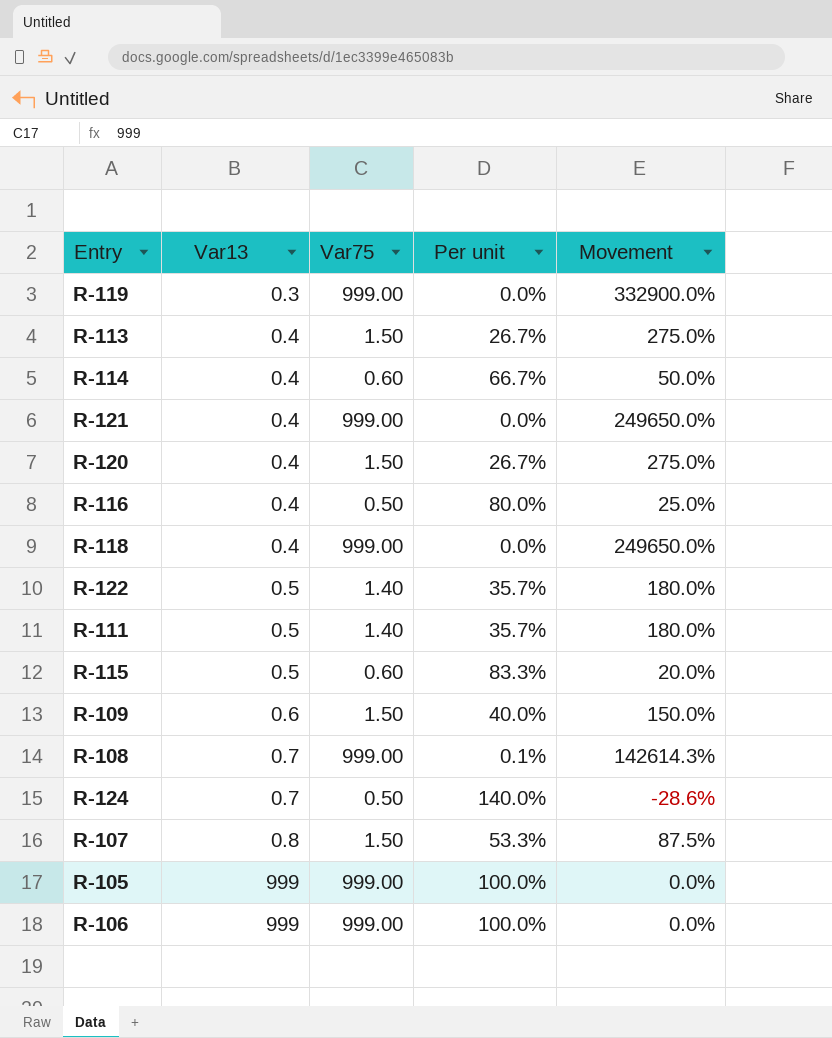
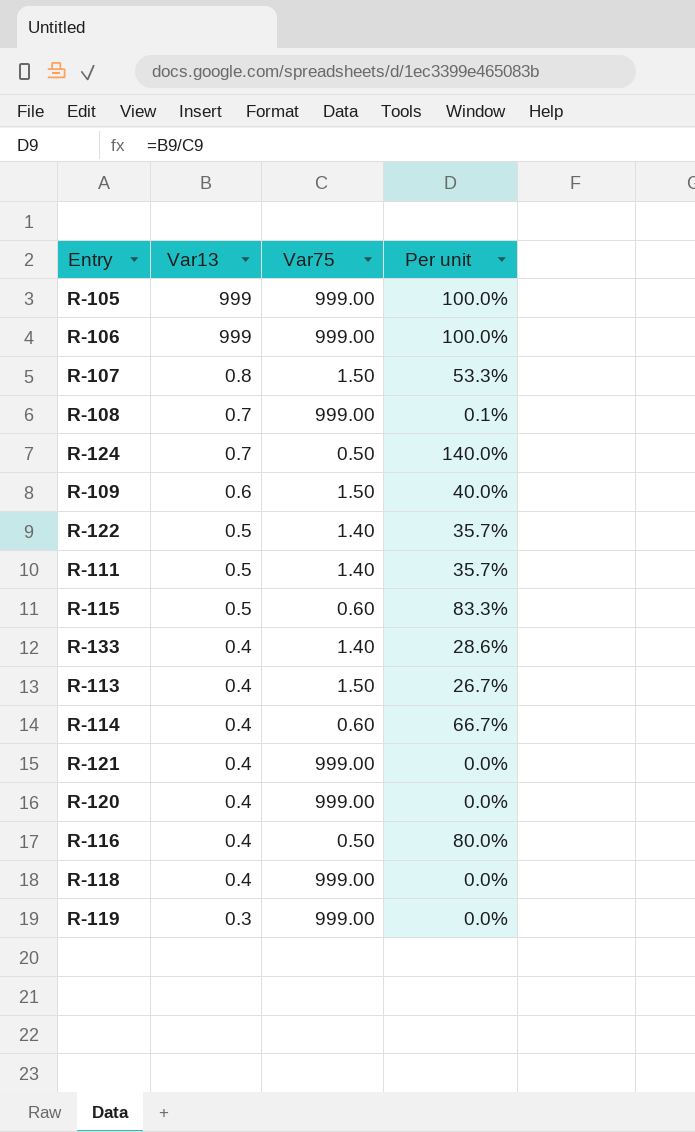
row order: Var13 ascending -> Var13 descending
column Movement | formula: ([Var75] - [Var13]) / [Var13] -> none
row R-133: none -> 0.4 | 1.40 | 28.6%
R-120 | Var75: 1.50 -> 999.00
R-120 | Per unit: 26.7% -> 0.0%

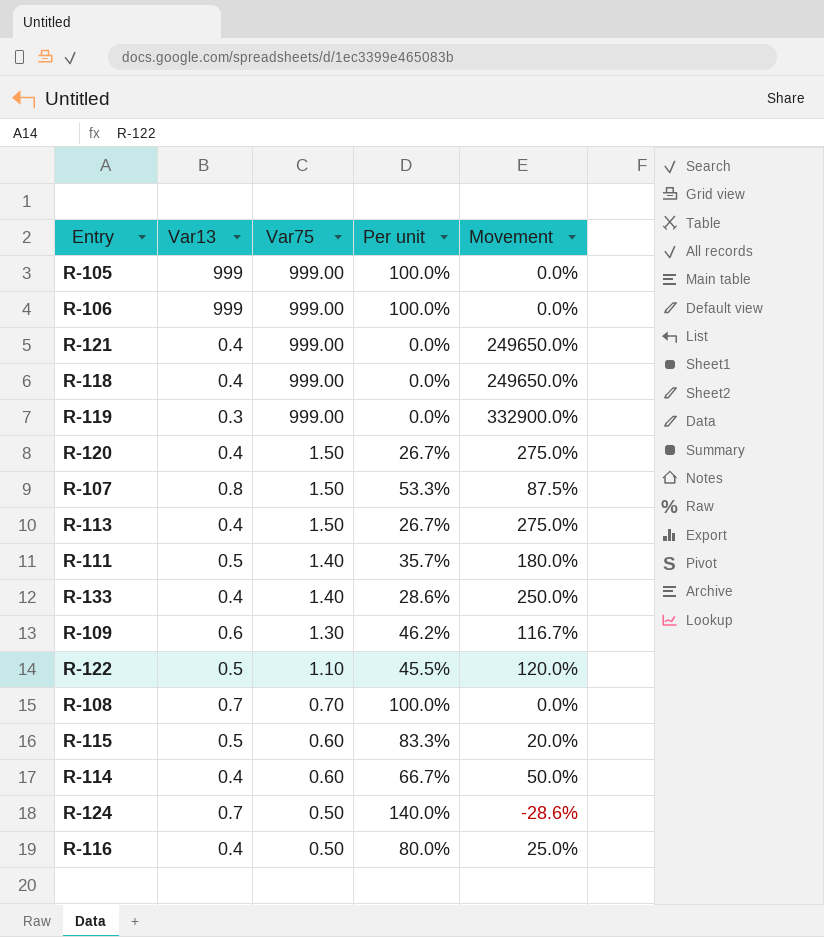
row order: Var13 descending -> Var75 descending
column Movement | formula: none -> ([Var75] - [Var13]) / [Var13]
R-120 | Var75: 999.00 -> 1.50
R-120 | Per unit: 0.0% -> 26.7%
R-109 | Var75: 1.50 -> 1.30
R-109 | Per unit: 40.0% -> 46.2%
R-122 | Var75: 1.40 -> 1.10
R-122 | Per unit: 35.7% -> 45.5%
R-108 | Var75: 999.00 -> 0.70
R-108 | Per unit: 0.1% -> 100.0%

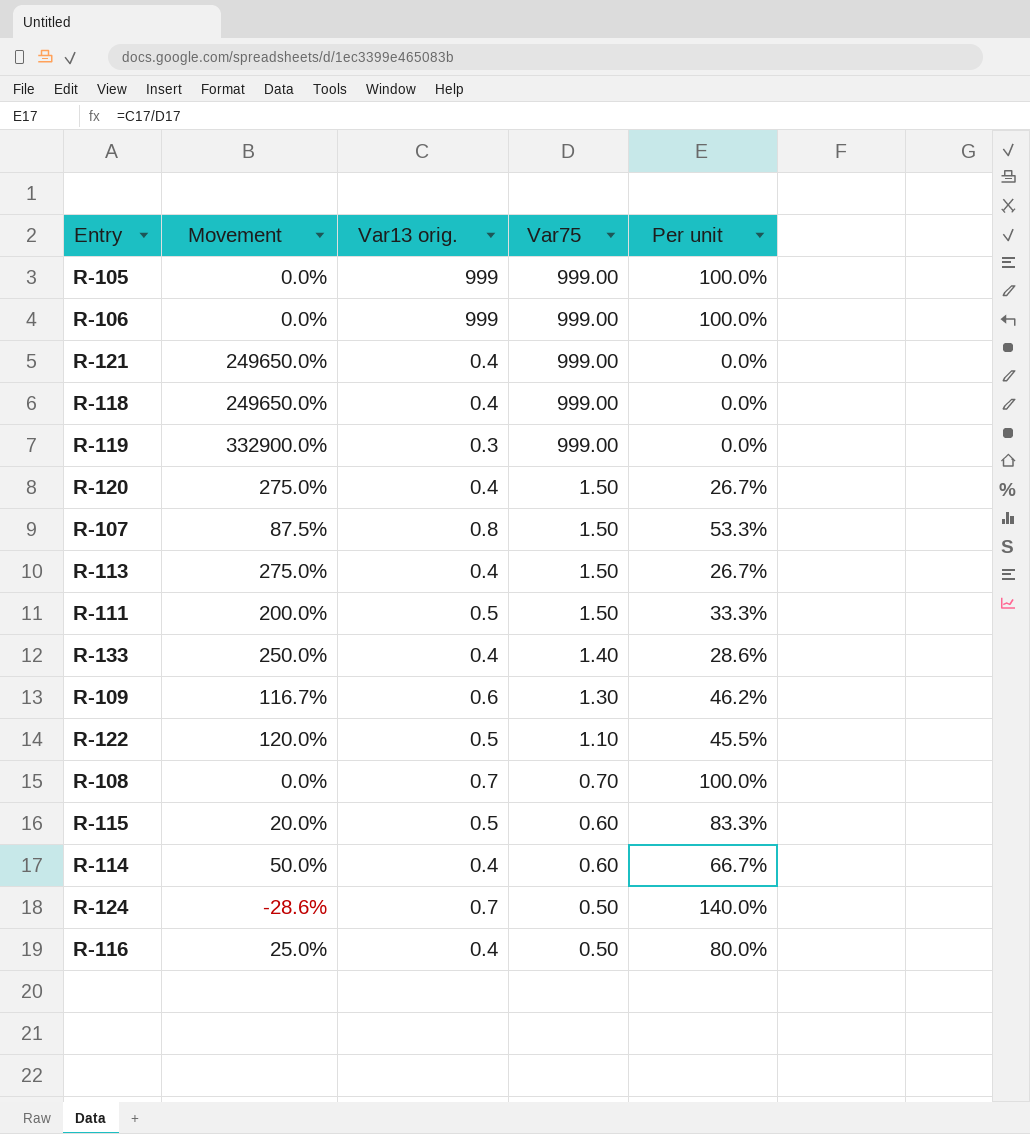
column Movement | position: 5 -> 2
column name: Var13 -> Var13 orig.
R-111 | Movement: 180.0% -> 200.0%
R-111 | Var75: 1.40 -> 1.50
R-111 | Per unit: 35.7% -> 33.3%

